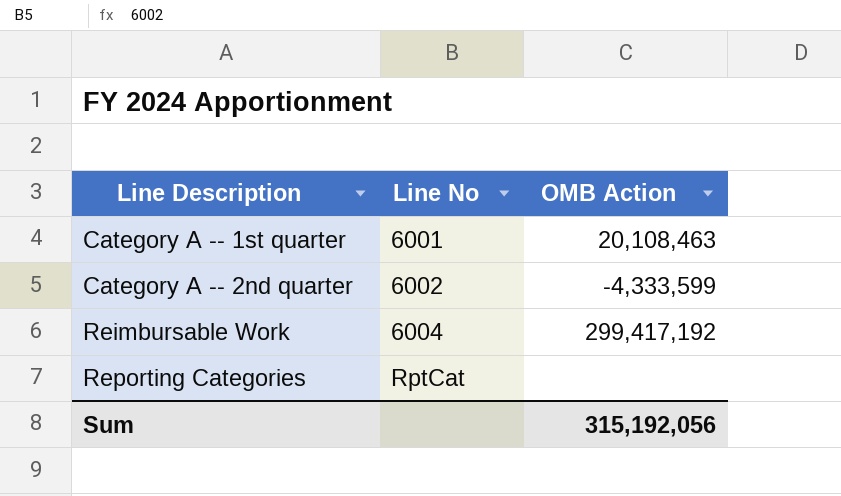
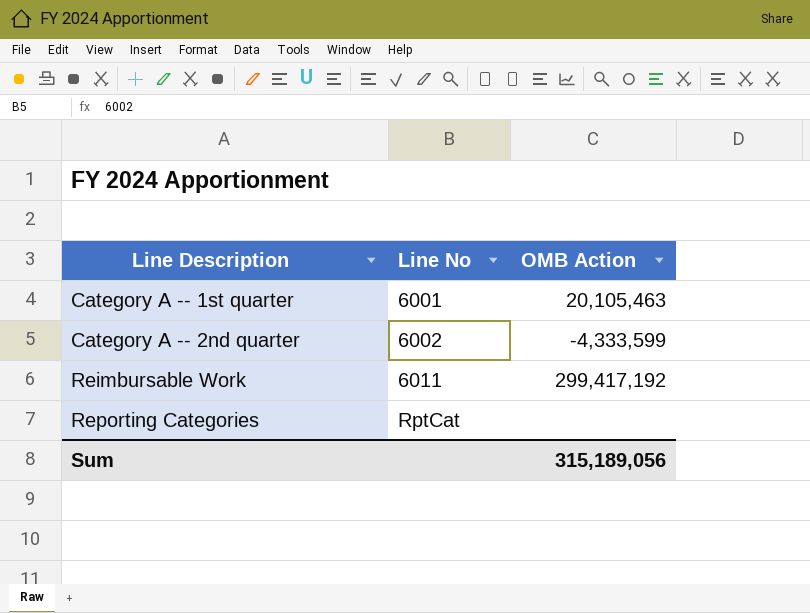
Category A -- 1st quarter | OMB Action: 20,108,463 -> 20,105,463
Reimbursable Work | Line No: 6004 -> 6011
Sum | OMB Action: 315,192,056 -> 315,189,056

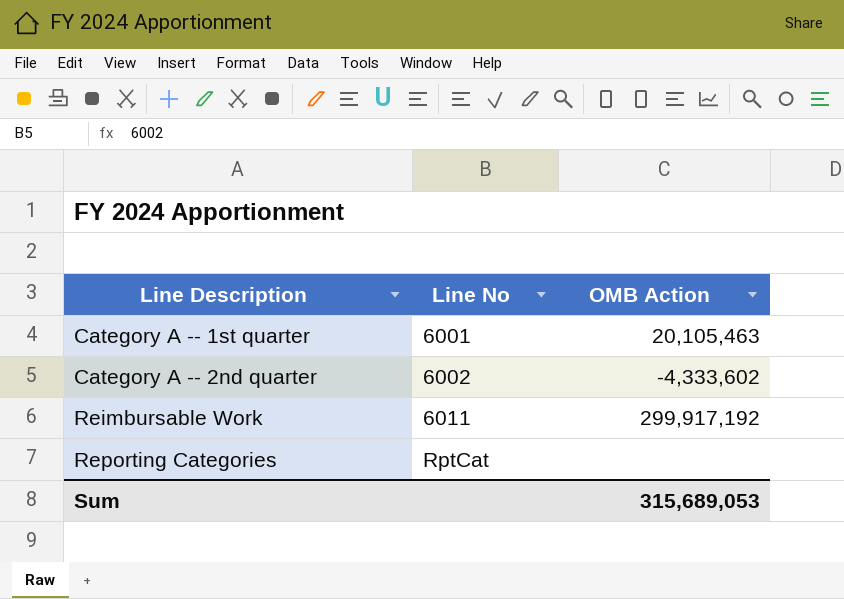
Category A -- 2nd quarter | OMB Action: -4,333,599 -> -4,333,602
Reimbursable Work | OMB Action: 299,417,192 -> 299,917,192
Sum | OMB Action: 315,189,056 -> 315,689,053

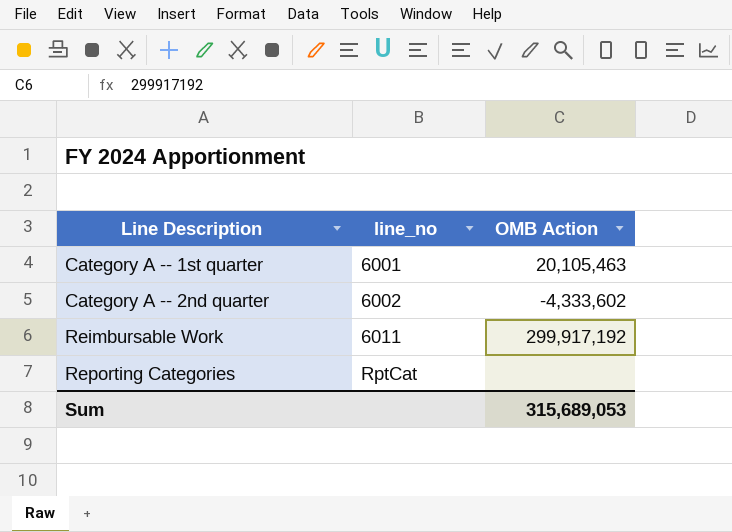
column name: Line No -> line_no

